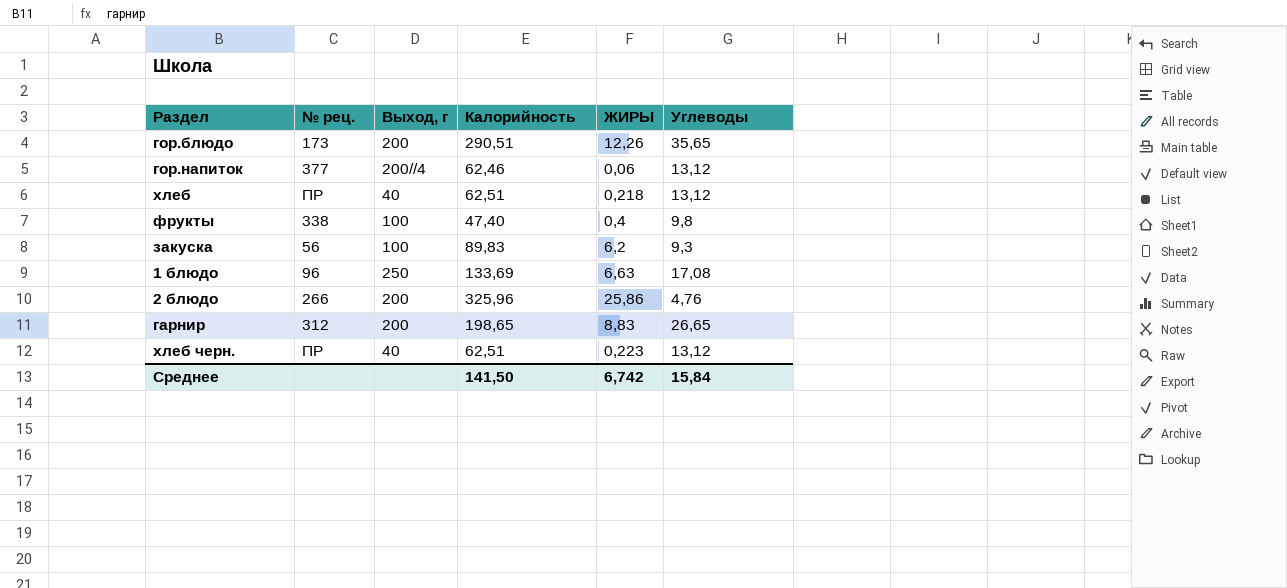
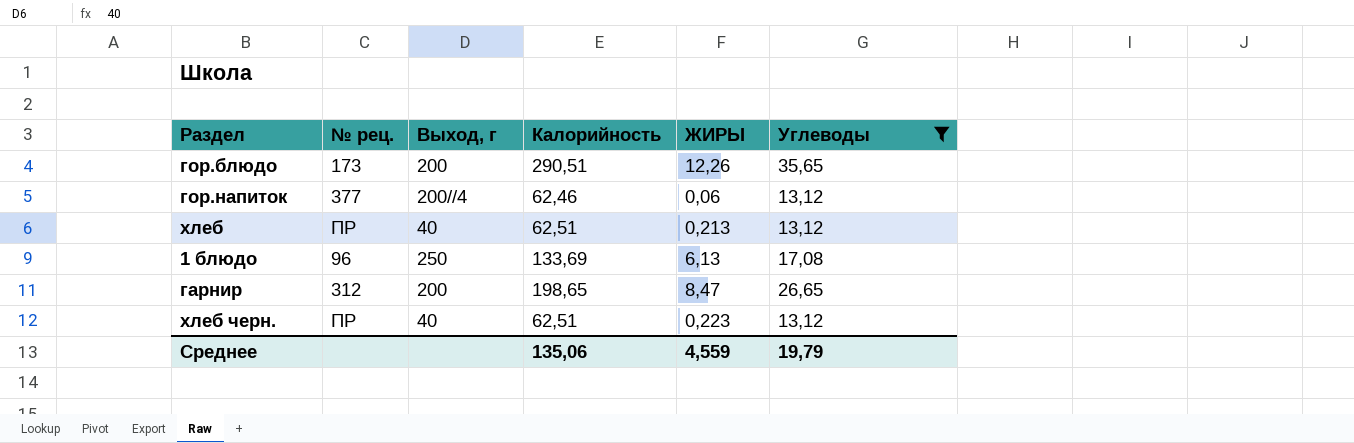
filter: none -> Углеводы >= 13,12
хлеб | ЖИРЫ: 0,218 -> 0,213
1 блюдо | ЖИРЫ: 6,63 -> 6,13
гарнир | ЖИРЫ: 8,83 -> 8,47
Среднее | Калорийность: 141,50 -> 135,06
Среднее | ЖИРЫ: 6,742 -> 4,559
Среднее | Углеводы: 15,84 -> 19,79

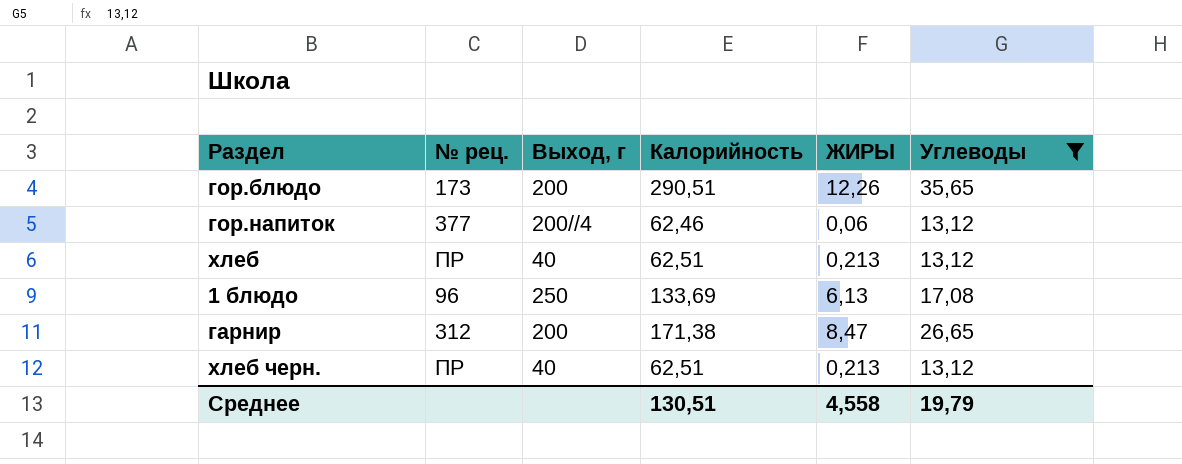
гарнир | Калорийность: 198,65 -> 171,38
хлеб черн. | ЖИРЫ: 0,223 -> 0,213
Среднее | Калорийность: 135,06 -> 130,51
Среднее | ЖИРЫ: 4,559 -> 4,558

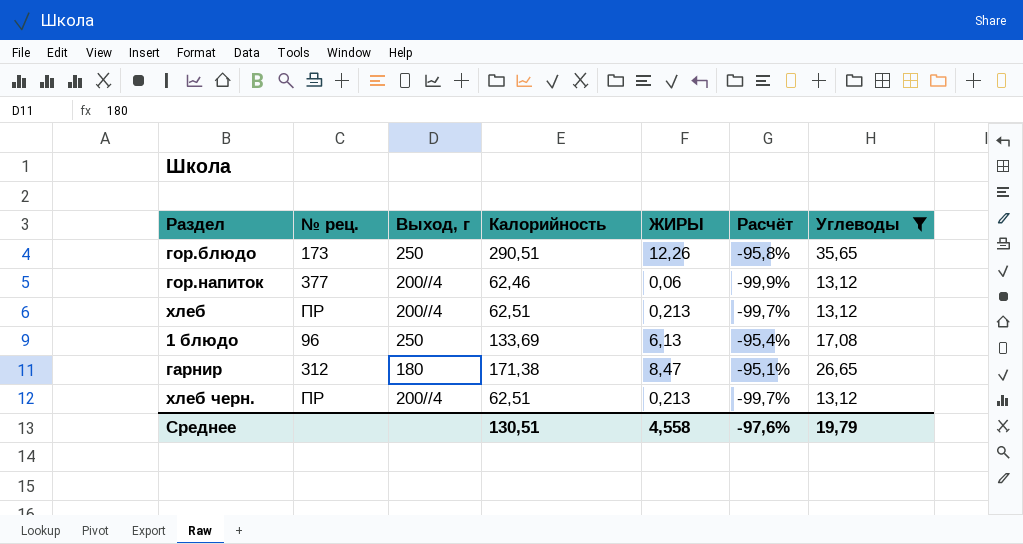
column Расчёт | formula: none -> ([ЖИРЫ] - [Калорийность]) / [Калорийность]
гор.блюдо | Выход, г: 200 -> 250
хлеб | Выход, г: 40 -> 200//4
гарнир | Выход, г: 200 -> 180
хлеб черн. | Выход, г: 40 -> 200//4

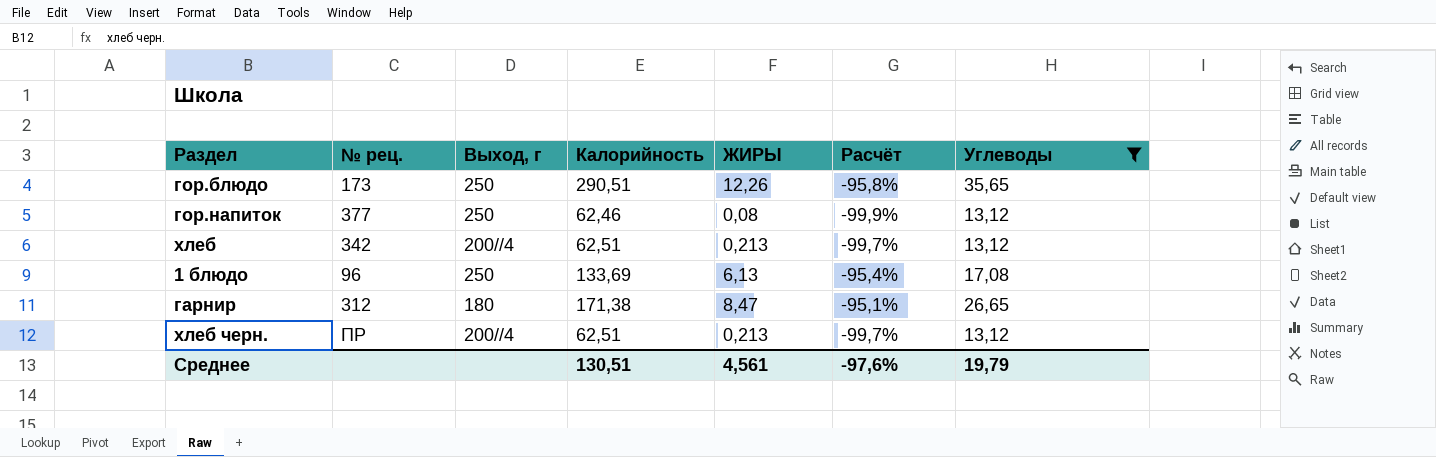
гор.напиток | Выход, г: 200//4 -> 250
гор.напиток | ЖИРЫ: 0,06 -> 0,08
хлеб | № рец.: ПР -> 342
Среднее | ЖИРЫ: 4,558 -> 4,561

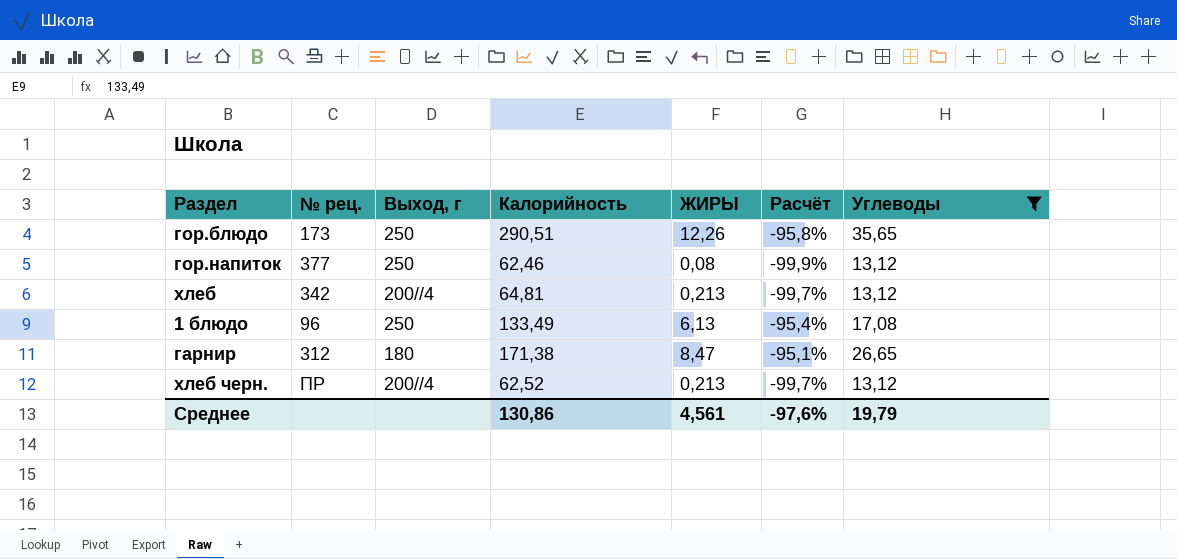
хлеб | Калорийность: 62,51 -> 64,81
1 блюдо | Калорийность: 133,69 -> 133,49
хлеб черн. | Калорийность: 62,51 -> 62,52
Среднее | Калорийность: 130,51 -> 130,86

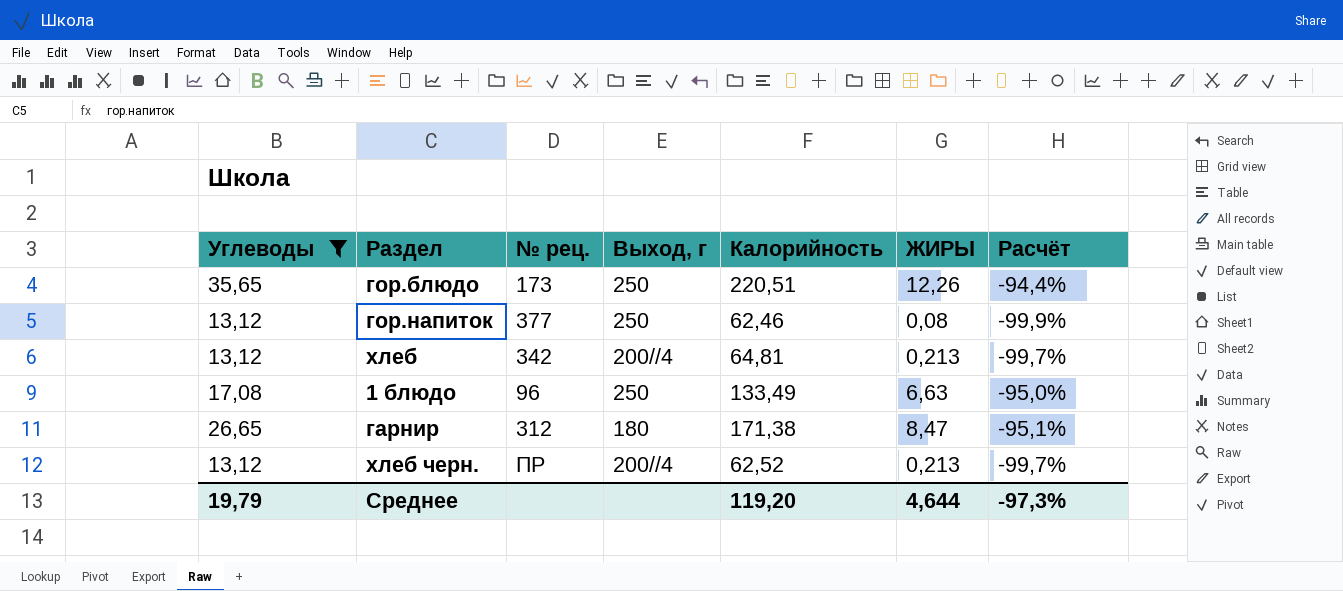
column Углеводы | position: 7 -> 1
гор.блюдо | Калорийность: 290,51 -> 220,51
гор.блюдо | Расчёт: -95,8% -> -94,4%
1 блюдо | ЖИРЫ: 6,13 -> 6,63
1 блюдо | Расчёт: -95,4% -> -95,0%
Среднее | Калорийность: 130,86 -> 119,20
Среднее | ЖИРЫ: 4,561 -> 4,644
Среднее | Расчёт: -97,6% -> -97,3%

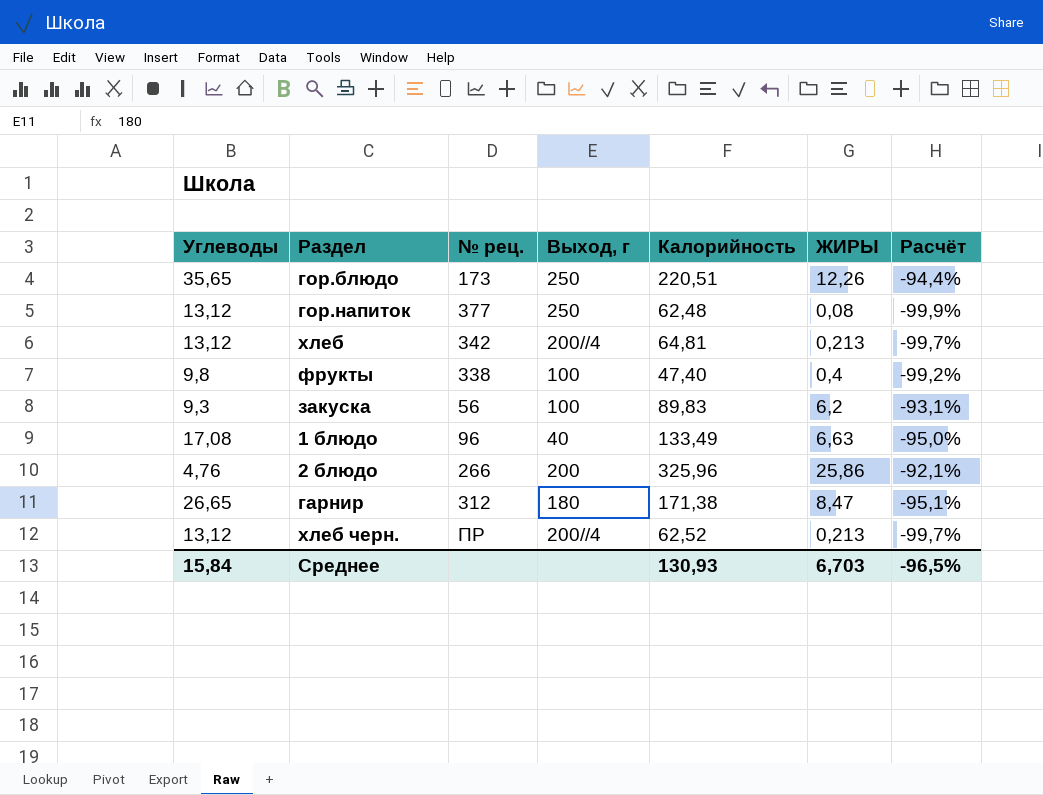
filter: Углеводы >= 13,12 -> none
гор.напиток | Калорийность: 62,46 -> 62,48
1 блюдо | Выход, г: 250 -> 40
Среднее | Углеводы: 19,79 -> 15,84
Среднее | Калорийность: 119,20 -> 130,93
Среднее | ЖИРЫ: 4,644 -> 6,703
Среднее | Расчёт: -97,3% -> -96,5%

